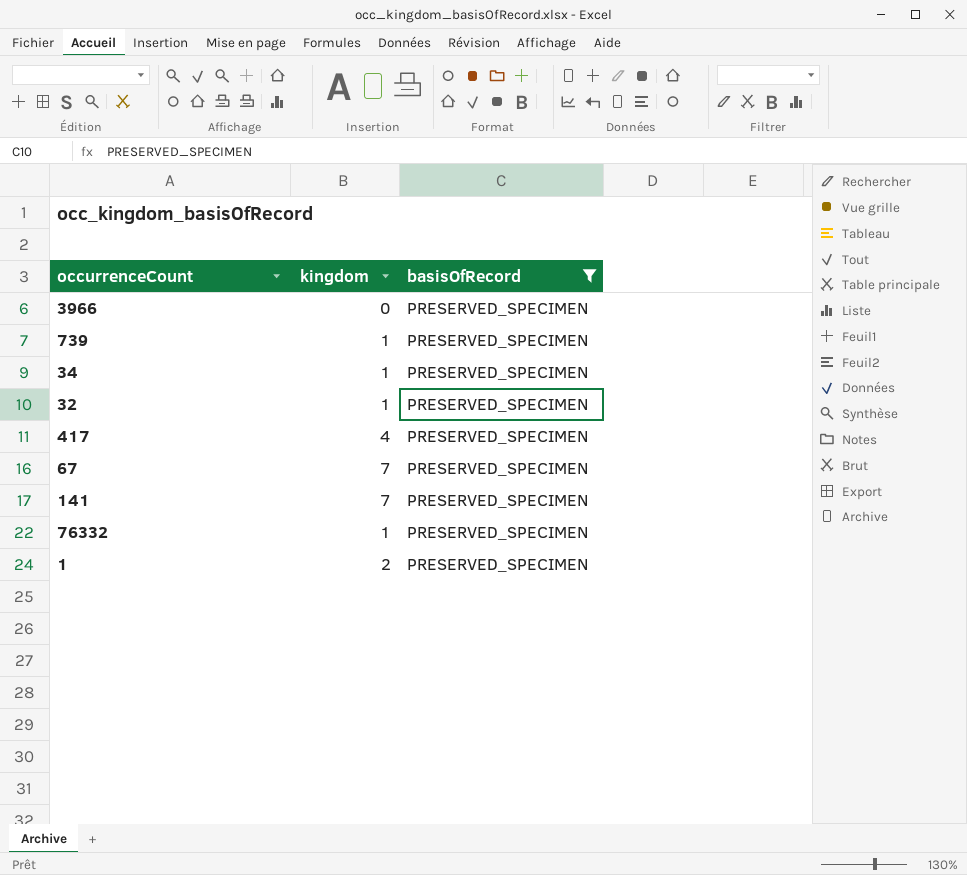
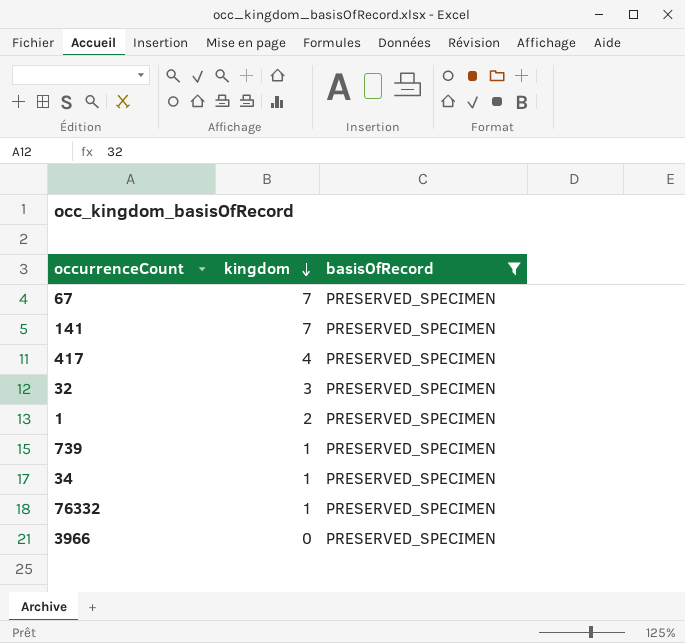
row order: none -> kingdom descending
32 | kingdom: 1 -> 3

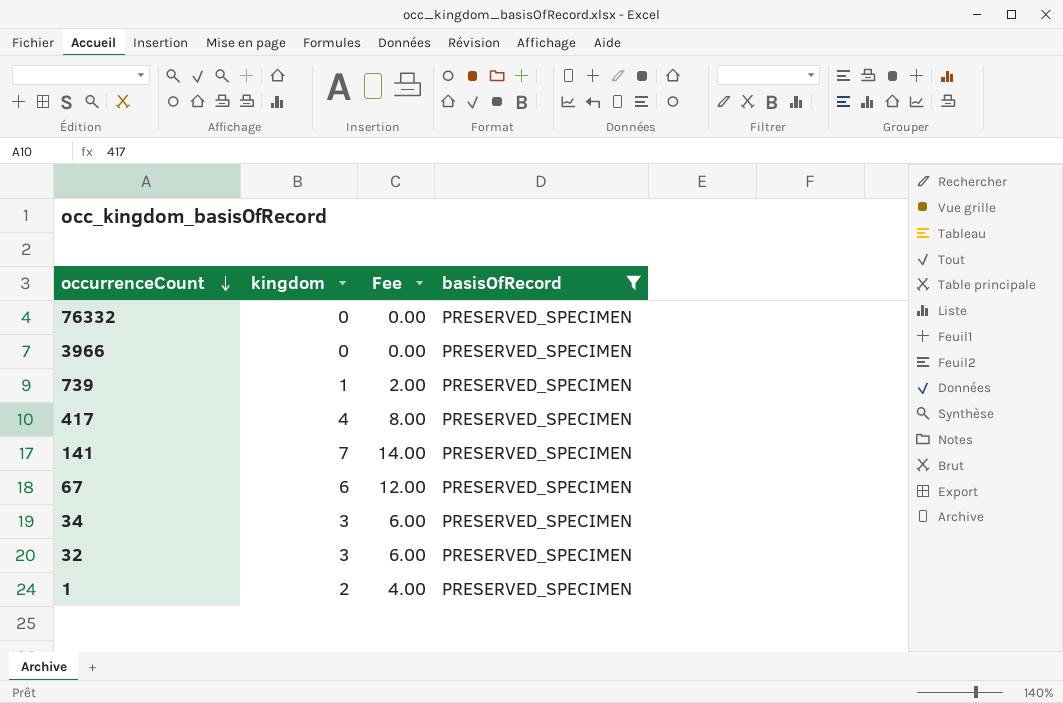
row order: kingdom descending -> occurrenceCount descending
column Fee | formula: none -> [kingdom] * 2
76332 | kingdom: 1 -> 0
67 | kingdom: 7 -> 6
34 | kingdom: 1 -> 3

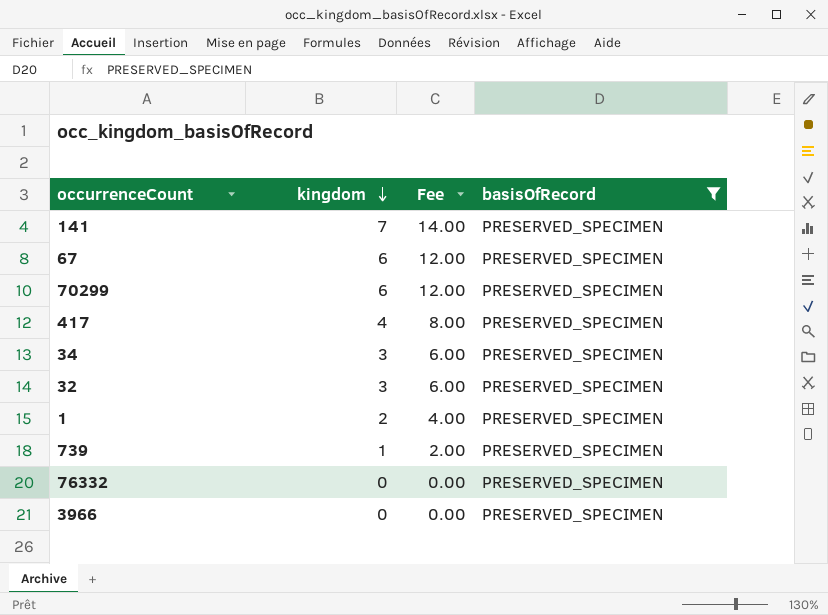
row order: occurrenceCount descending -> kingdom descending
row 70299: none -> 6 | 12.00 | PRESERVED_SPECIMEN

